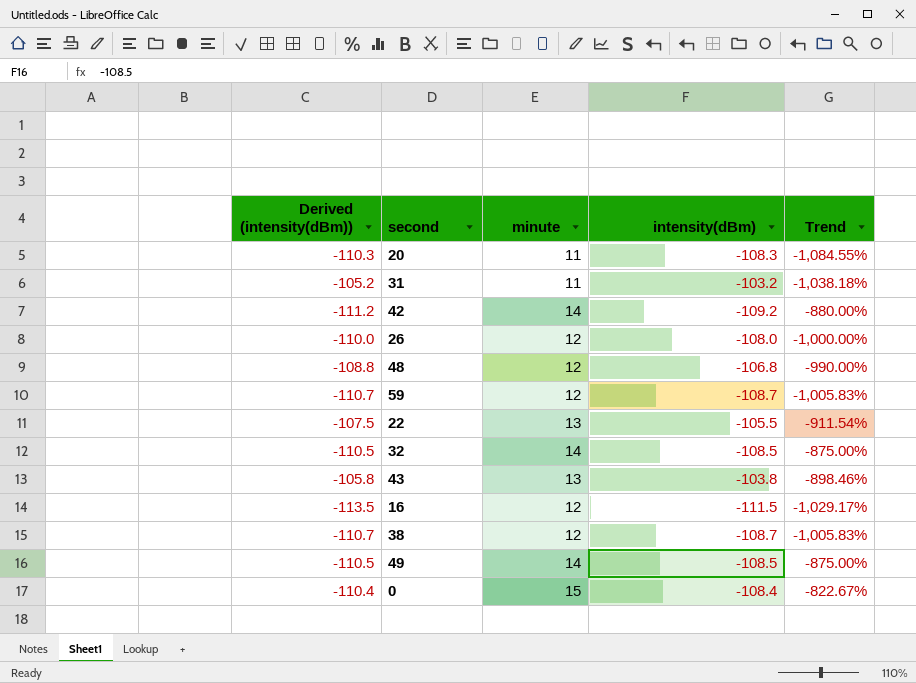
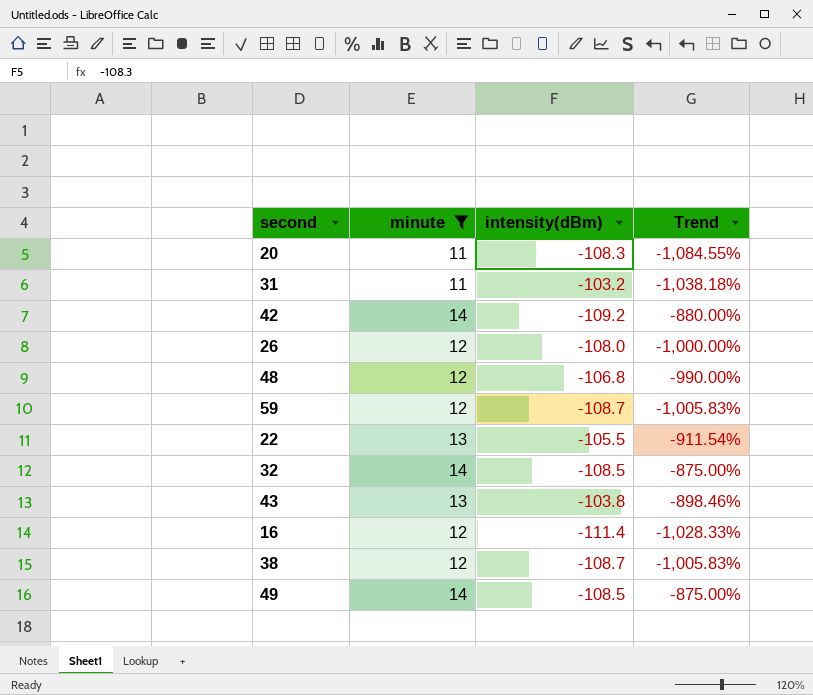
filter: none -> minute != 15
column Derived (intensity(dBm)) | formula: [intensity(dBm)] - 2 -> none
16 | intensity(dBm): -111.5 -> -111.4
16 | Trend: -1,029.17% -> -1,028.33%

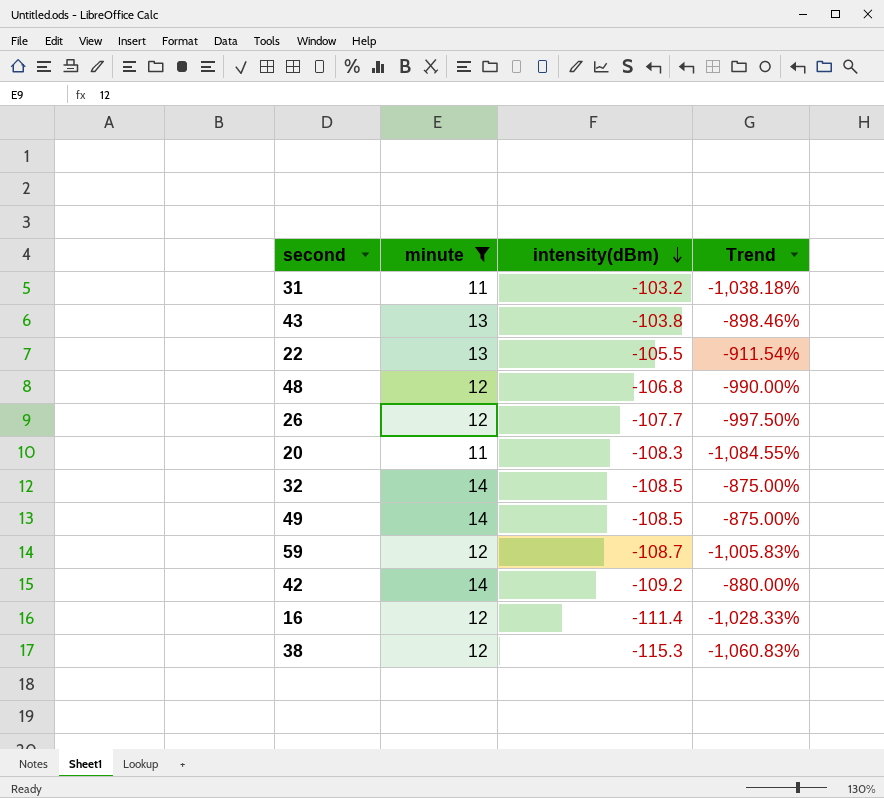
row order: none -> intensity(dBm) descending
26 | intensity(dBm): -108.0 -> -107.7
26 | Trend: -1,000.00% -> -997.50%
38 | intensity(dBm): -108.7 -> -115.3
38 | Trend: -1,005.83% -> -1,060.83%

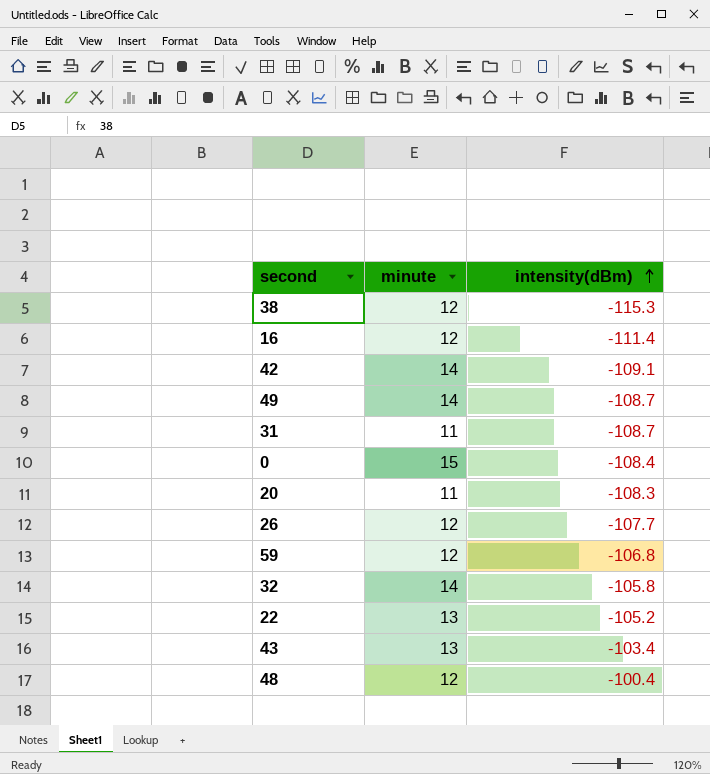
filter: minute != 15 -> none
row order: intensity(dBm) descending -> intensity(dBm) ascending
column Trend | formula: ([intensity(dBm)] - [minute]) / [minute] -> none
42 | intensity(dBm): -109.2 -> -109.1
49 | intensity(dBm): -108.5 -> -108.7
31 | intensity(dBm): -103.2 -> -108.7
59 | intensity(dBm): -108.7 -> -106.8
32 | intensity(dBm): -108.5 -> -105.8
22 | intensity(dBm): -105.5 -> -105.2
43 | intensity(dBm): -103.8 -> -103.4
48 | intensity(dBm): -106.8 -> -100.4

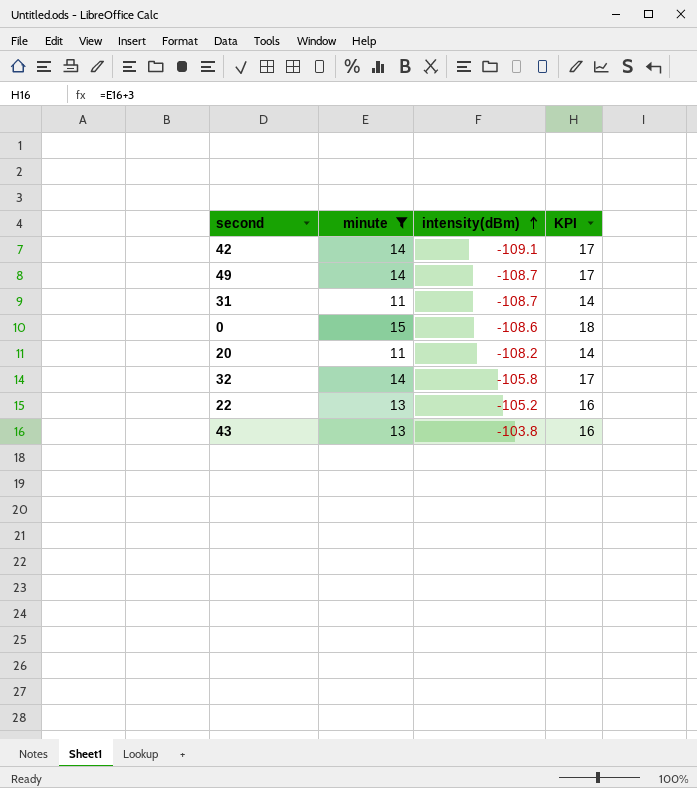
filter: none -> minute != 12
column KPI | formula: none -> [minute] + 3
0 | intensity(dBm): -108.4 -> -108.6
20 | intensity(dBm): -108.3 -> -108.2
43 | intensity(dBm): -103.4 -> -103.8

